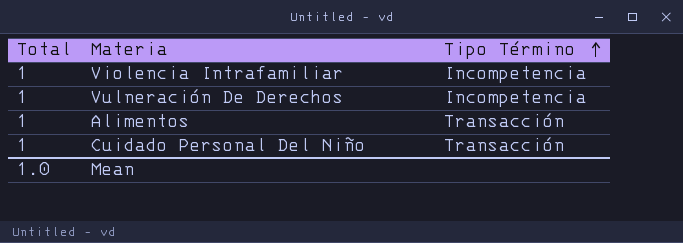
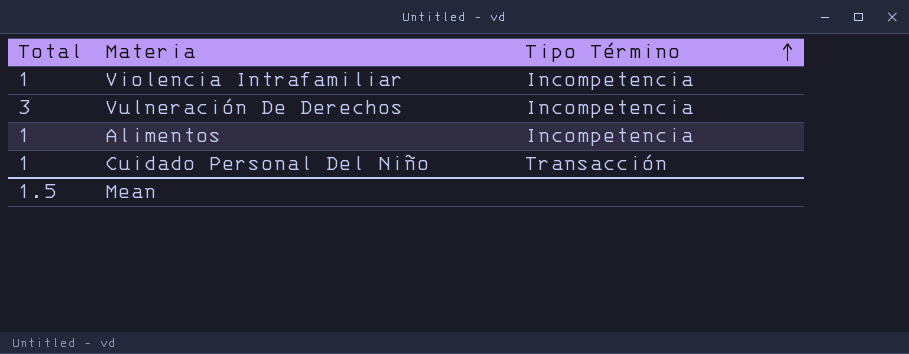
Vulneración De Derechos | Total: 1 -> 3
Alimentos | Tipo Término: Transacción -> Incompetencia
Mean | Total: 1.0 -> 1.5

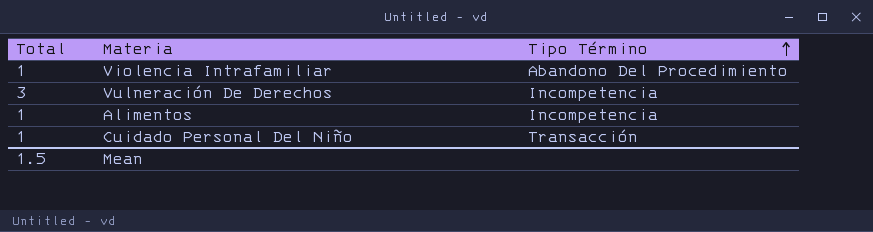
Violencia Intrafamiliar | Tipo Término: Incompetencia -> Abandono Del Procedimiento

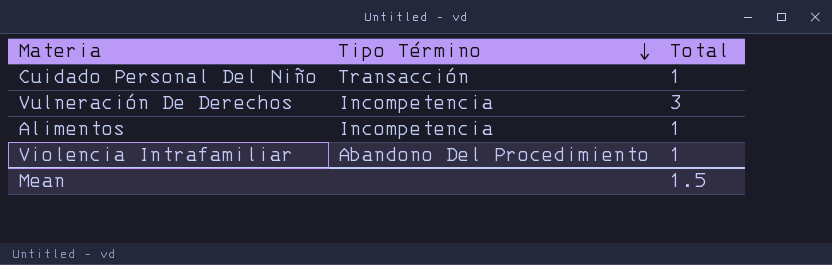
row order: Tipo Término ascending -> Tipo Término descending
column Total | position: 1 -> 3

